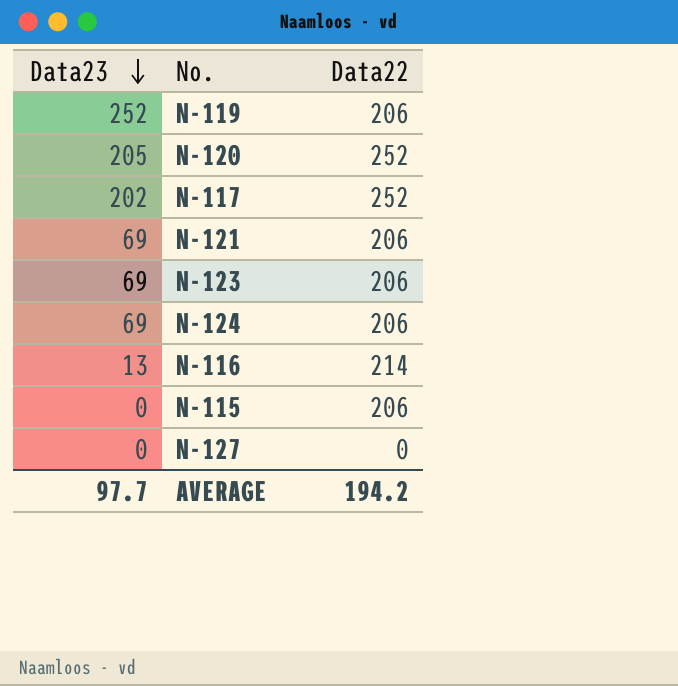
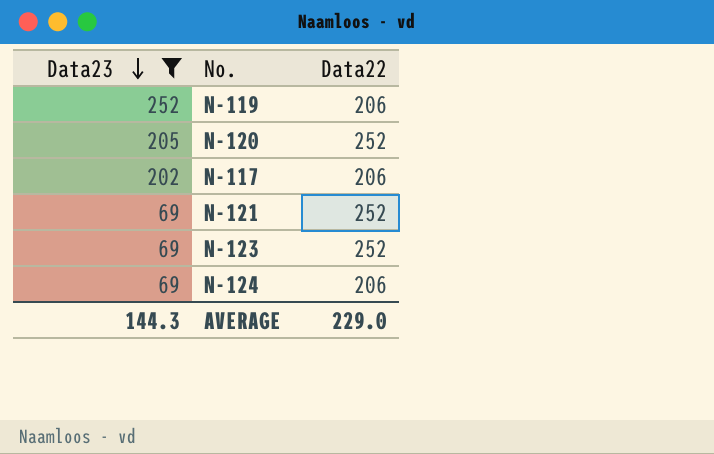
filter: none -> Data23 >= 69
N-117 | Data22: 252 -> 206
N-121 | Data22: 206 -> 252
N-123 | Data22: 206 -> 252
AVERAGE | Data23: 97.7 -> 144.3
AVERAGE | Data22: 194.2 -> 229.0

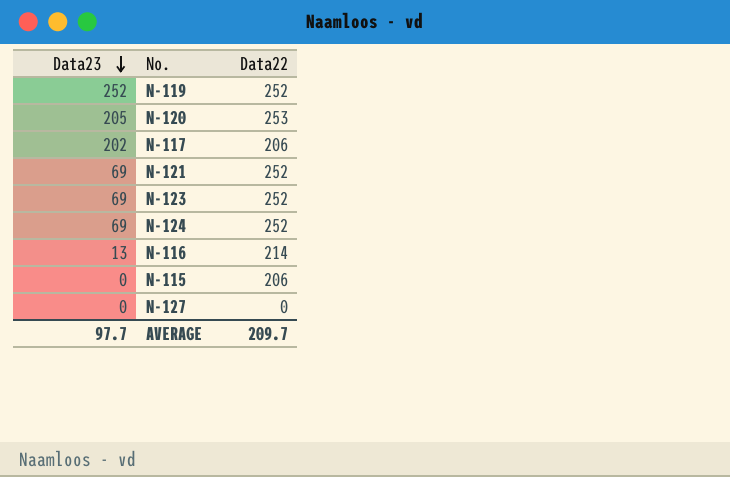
filter: Data23 >= 69 -> none
N-119 | Data22: 206 -> 252
N-120 | Data22: 252 -> 253
N-124 | Data22: 206 -> 252
AVERAGE | Data23: 144.3 -> 97.7
AVERAGE | Data22: 229.0 -> 209.7

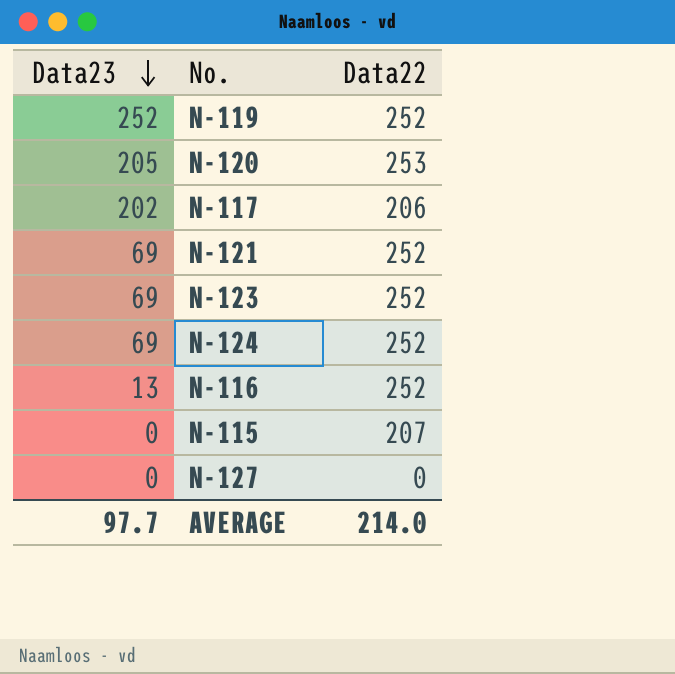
N-116 | Data22: 214 -> 252
N-115 | Data22: 206 -> 207
AVERAGE | Data22: 209.7 -> 214.0

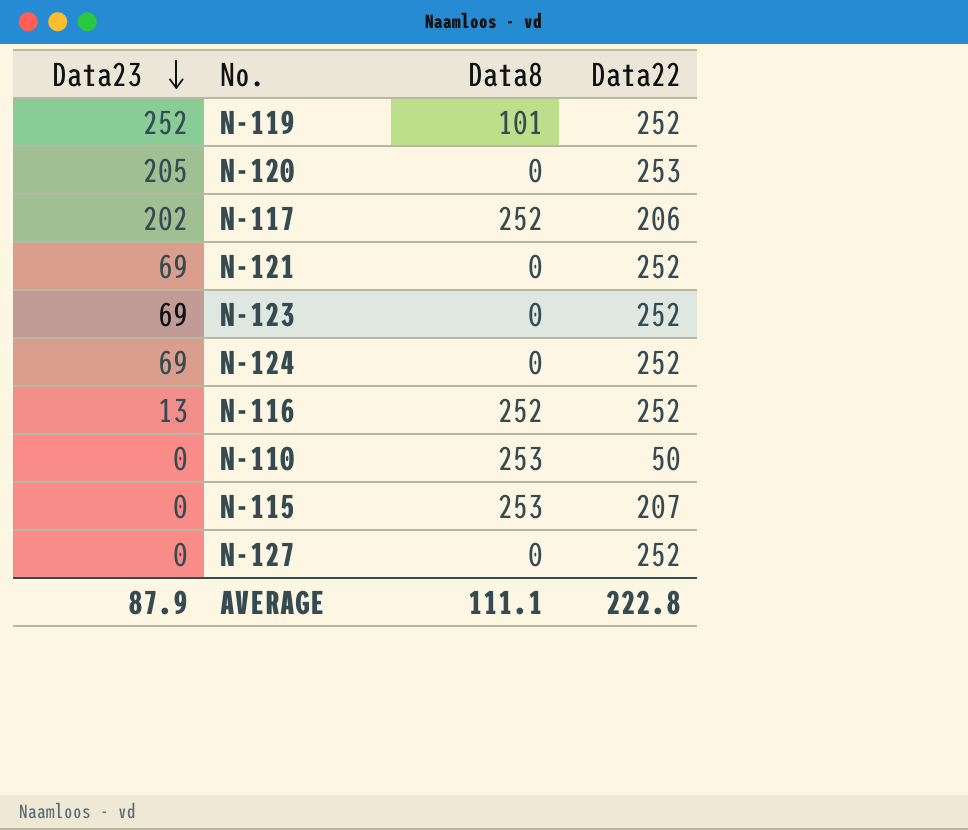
column Data8 | position: none -> 3
row N-110: none -> 0 | 253 | 50
N-127 | Data22: 0 -> 252
AVERAGE | Data23: 97.7 -> 87.9
AVERAGE | Data22: 214.0 -> 222.8

